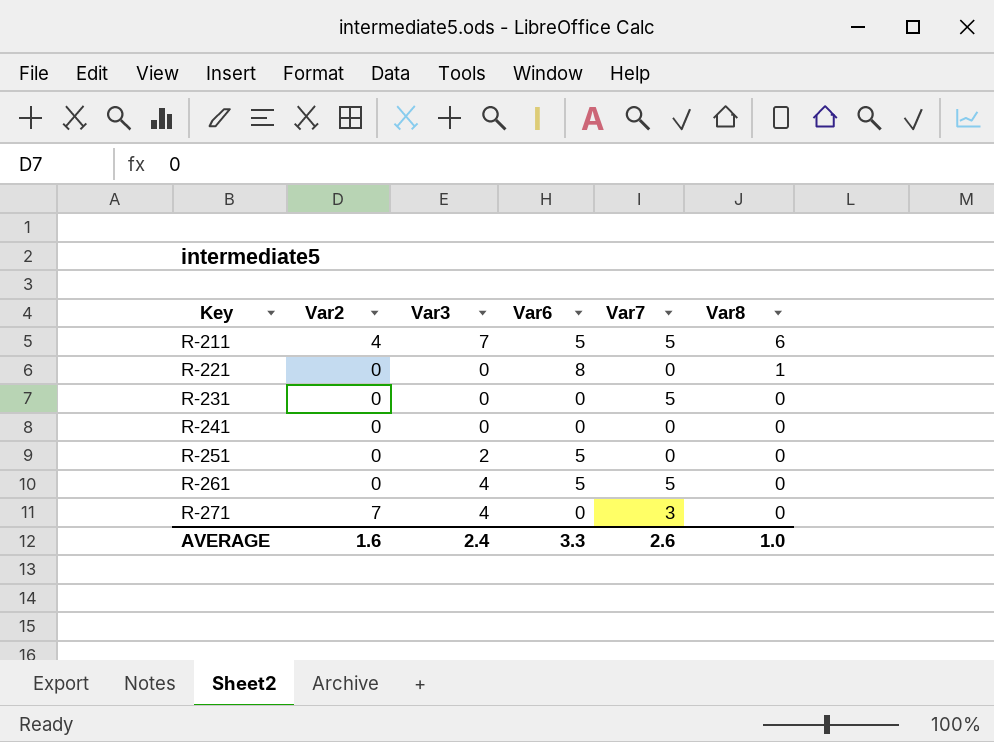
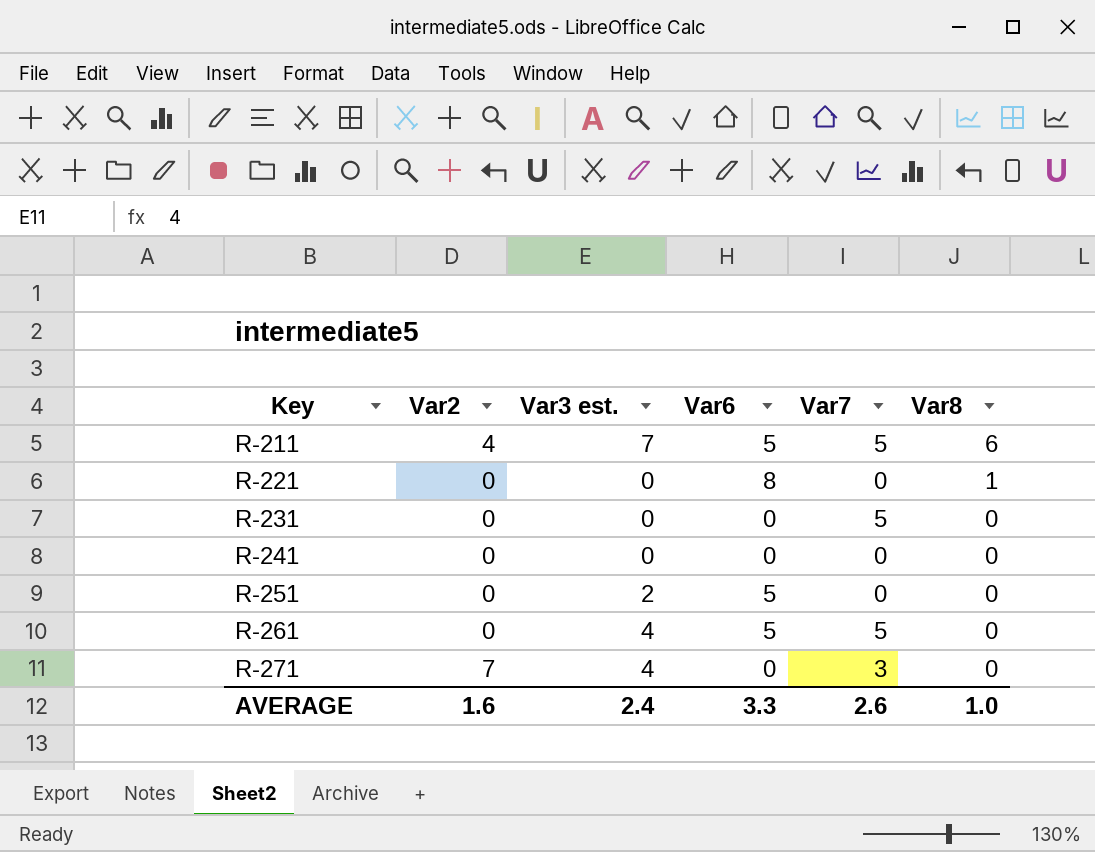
column name: Var3 -> Var3 est.

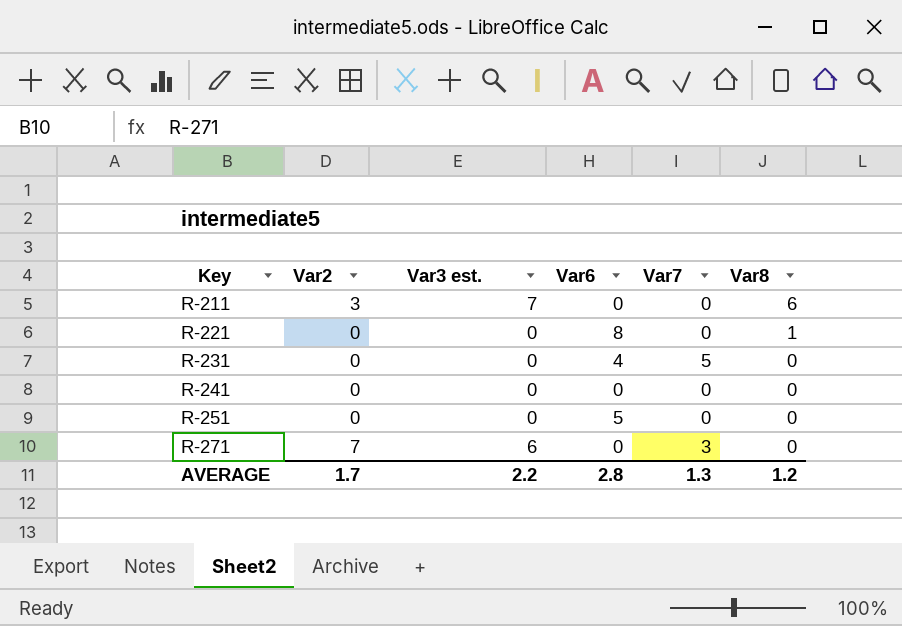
row R-261: 0 | 4 | 5 | 5 | 0 -> none
R-211 | Var2: 4 -> 3
R-211 | Var6: 5 -> 0
R-211 | Var7: 5 -> 0
R-231 | Var6: 0 -> 4
R-251 | Var3 est.: 2 -> 0
R-271 | Var3 est.: 4 -> 6
AVERAGE | Var2: 1.6 -> 1.7
AVERAGE | Var3 est.: 2.4 -> 2.2
AVERAGE | Var6: 3.3 -> 2.8
AVERAGE | Var7: 2.6 -> 1.3
AVERAGE | Var8: 1.0 -> 1.2

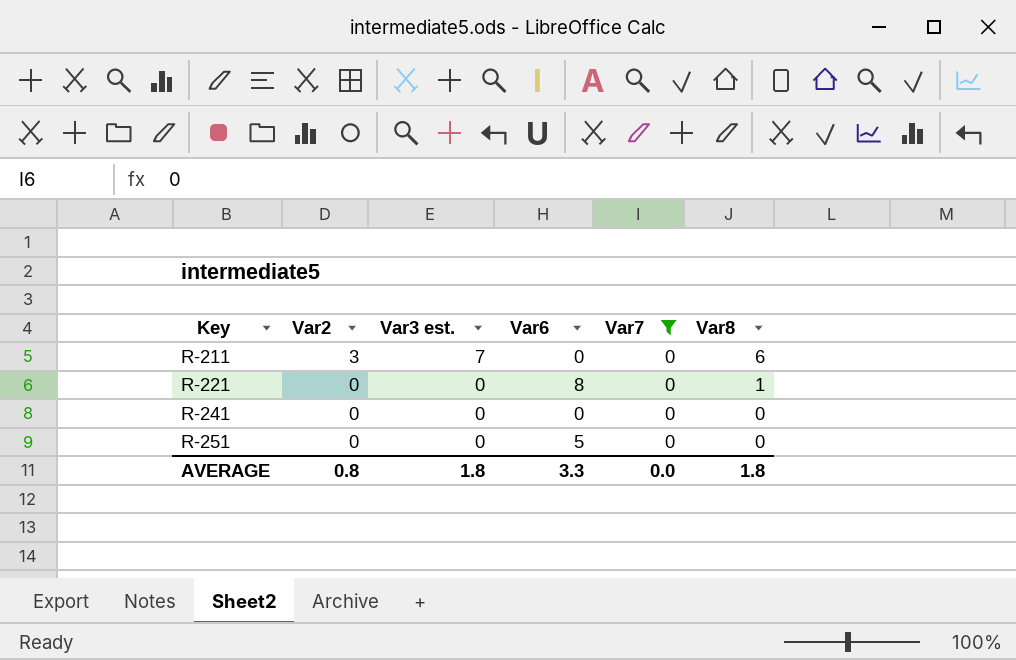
filter: none -> Var7 = 0
AVERAGE | Var2: 1.7 -> 0.8
AVERAGE | Var3 est.: 2.2 -> 1.8
AVERAGE | Var6: 2.8 -> 3.3
AVERAGE | Var7: 1.3 -> 0.0
AVERAGE | Var8: 1.2 -> 1.8

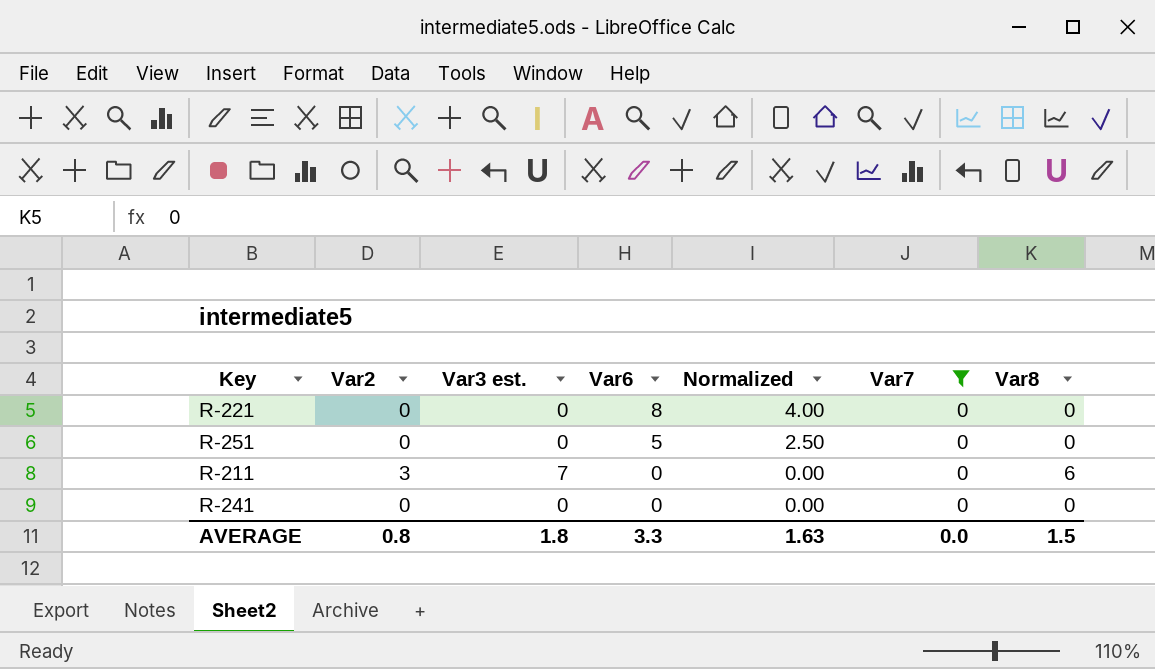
row order: Key ascending -> Var6 descending
column Normalized | formula: none -> [Var6] * 0.5
R-221 | Var8: 1 -> 0
AVERAGE | Var8: 1.8 -> 1.5

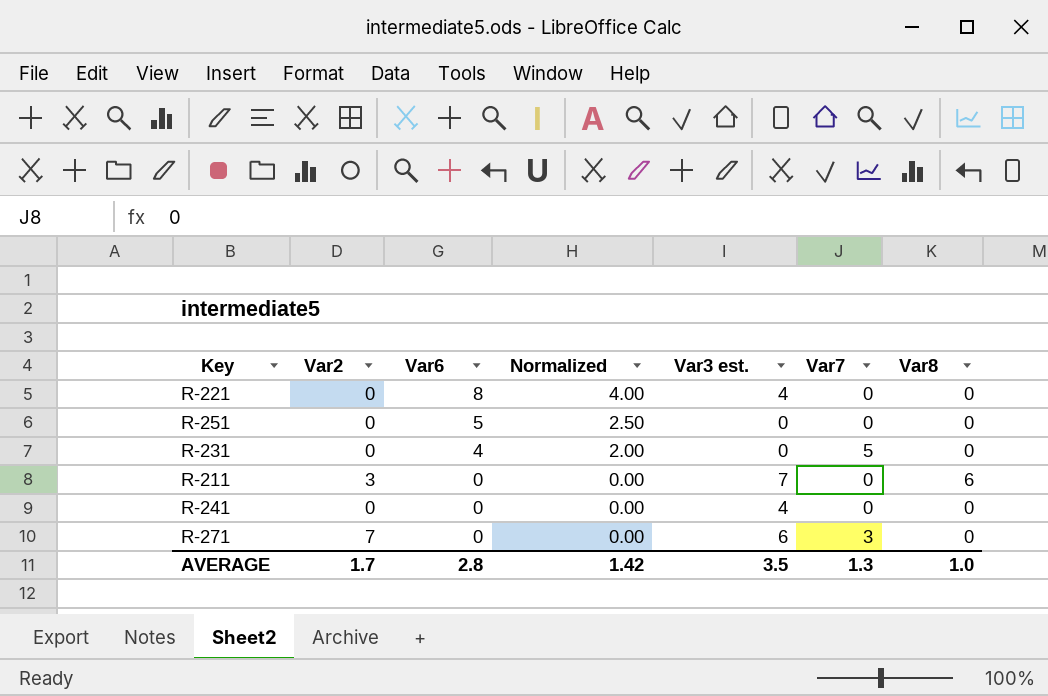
filter: Var7 = 0 -> none
column Var3 est. | position: 3 -> 5
R-221 | Var3 est.: 0 -> 4
R-241 | Var3 est.: 0 -> 4
AVERAGE | Var2: 0.8 -> 1.7
AVERAGE | Var6: 3.3 -> 2.8
AVERAGE | Normalized: 1.63 -> 1.42
AVERAGE | Var3 est.: 1.8 -> 3.5
AVERAGE | Var7: 0.0 -> 1.3
AVERAGE | Var8: 1.5 -> 1.0

